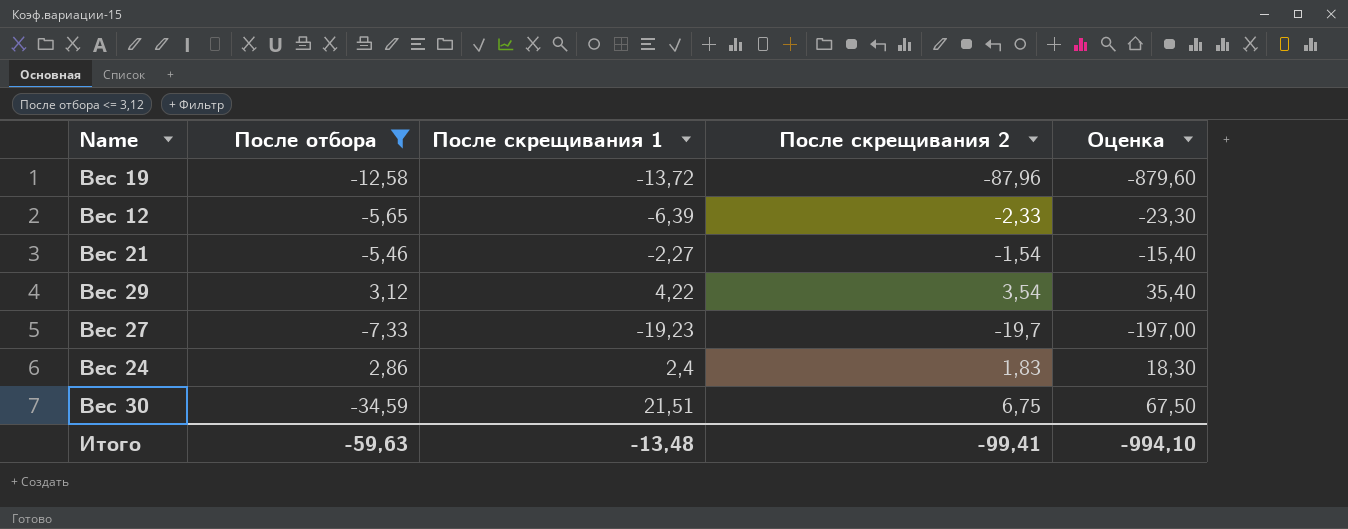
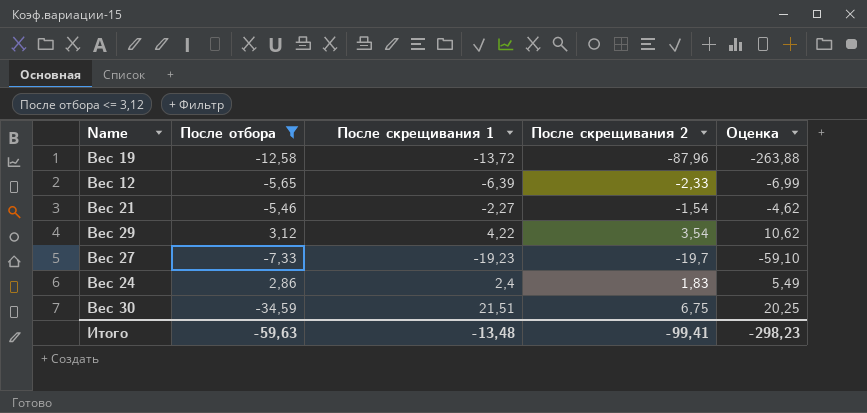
column Оценка | formula: [После скрещивания 2] * 10 -> [После скрещивания 2] * 3
Итого | Оценка: -994,10 -> -298,23

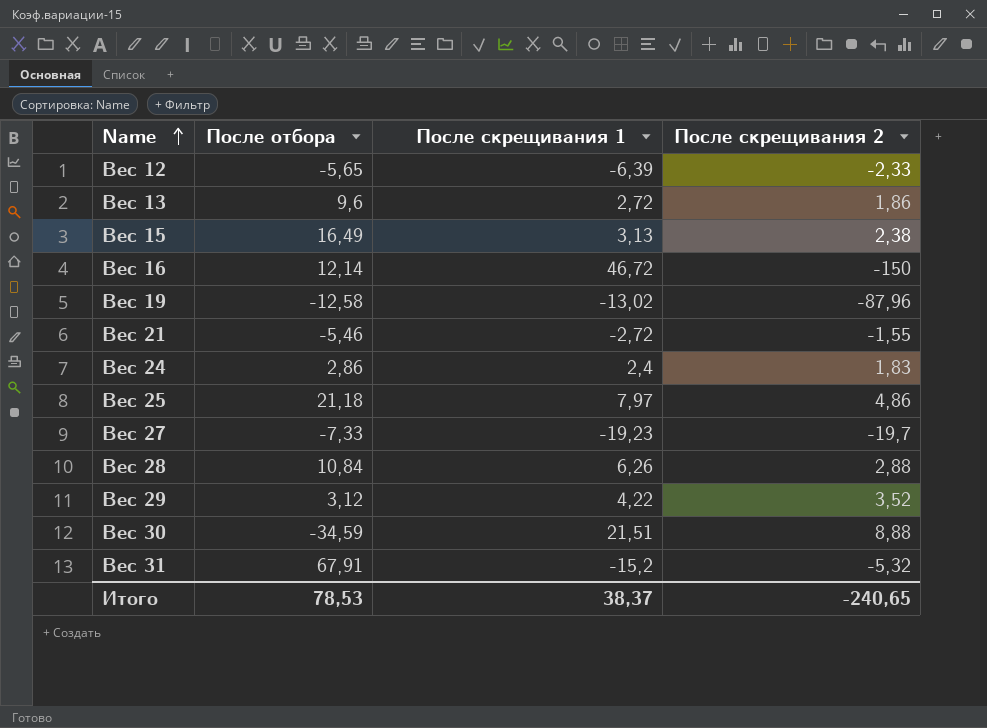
filter: После отбора <= 3,12 -> none
row order: none -> Name ascending
column Оценка | formula: [После скрещивания 2] * 3 -> none
Вес 19 | После скрещивания 1: -13,72 -> -13,02
Вес 21 | После скрещивания 1: -2,27 -> -2,72
Вес 21 | После скрещивания 2: -1,54 -> -1,55
Вес 29 | После скрещивания 2: 3,54 -> 3,52
Вес 30 | После скрещивания 2: 6,75 -> 8,88
Итого | После отбора: -59,63 -> 78,53
Итого | После скрещивания 1: -13,48 -> 38,37
Итого | После скрещивания 2: -99,41 -> -240,65

